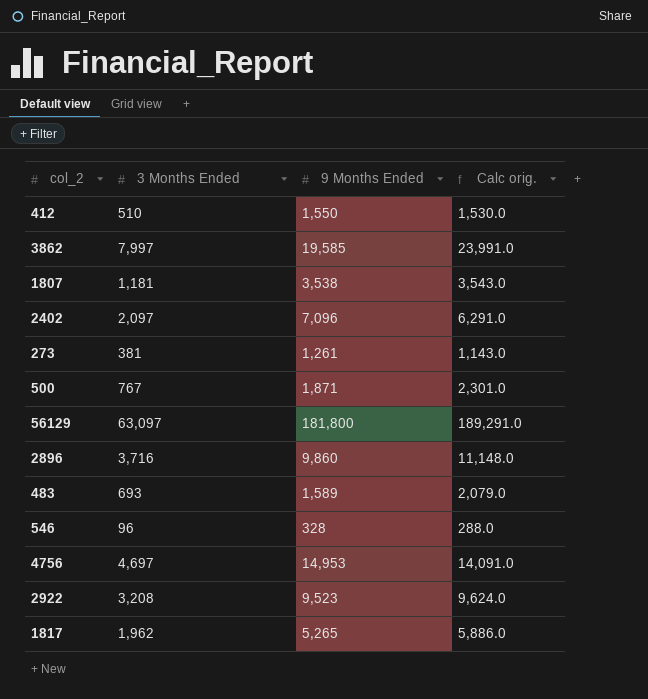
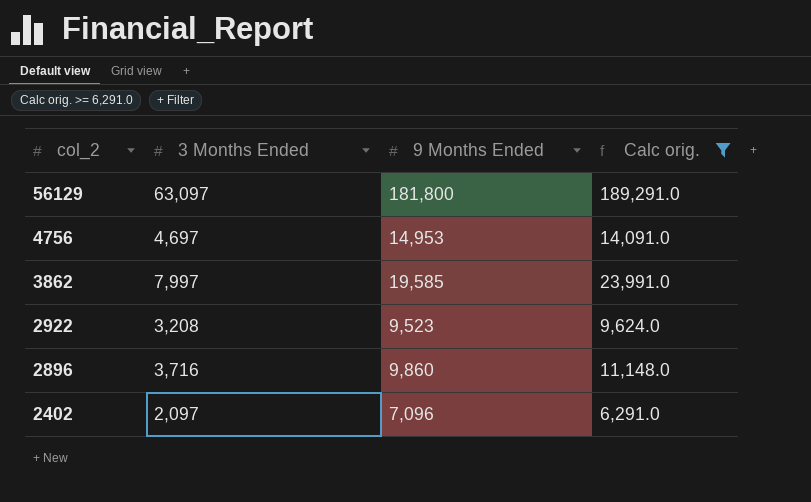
filter: none -> Calc orig. >= 6,291.0
row order: none -> col_2 descending

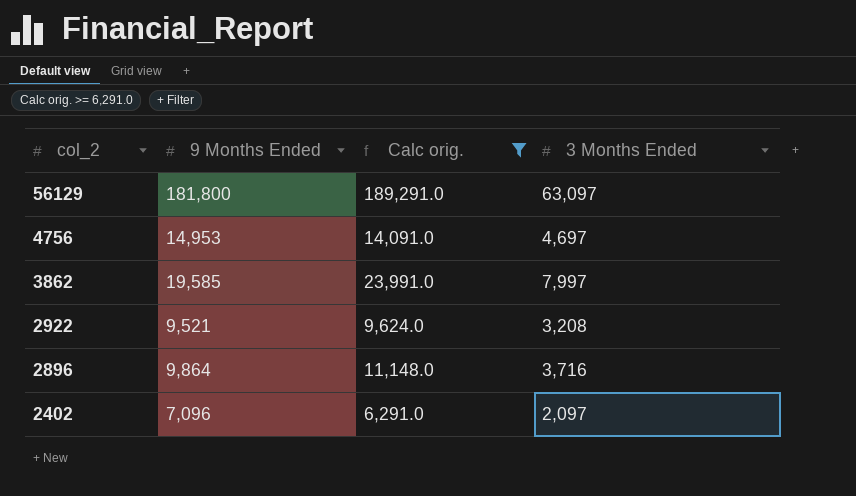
column 3 Months Ended | position: 2 -> 4
2922 | 9 Months Ended: 9,523 -> 9,521
2896 | 9 Months Ended: 9,860 -> 9,864

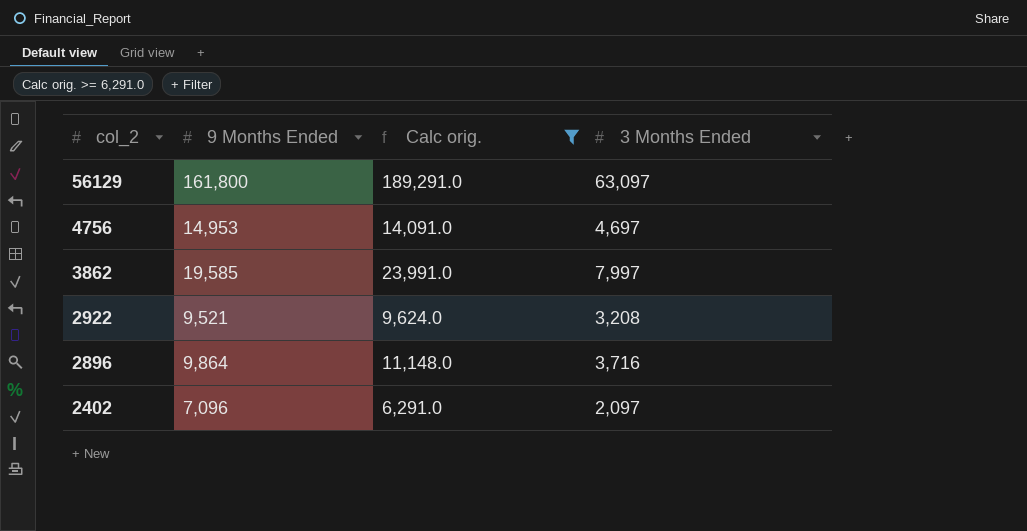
56129 | 9 Months Ended: 181,800 -> 161,800

